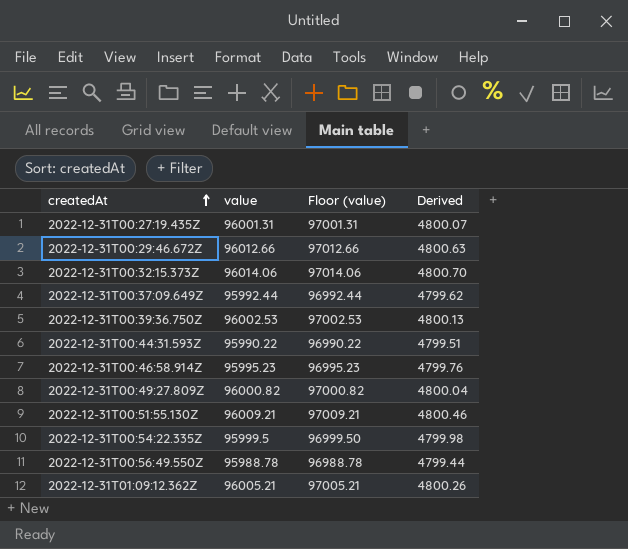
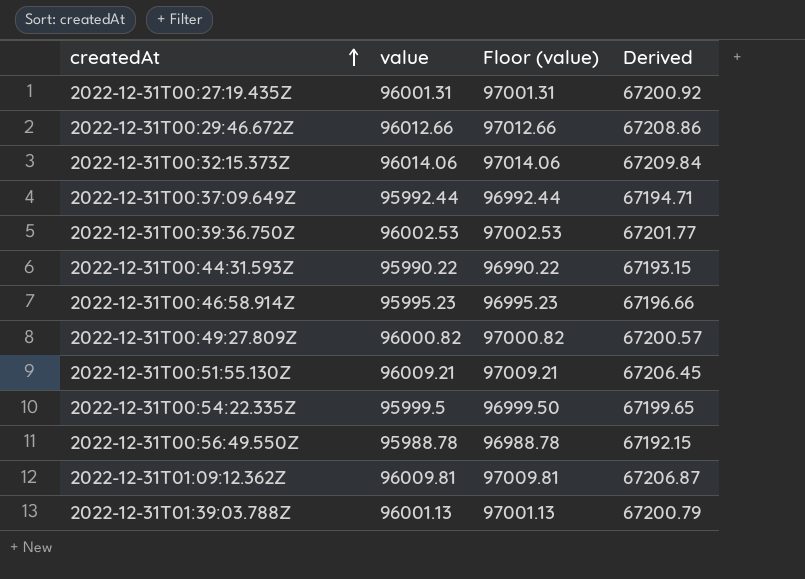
column Derived | formula: [value] * 0.05 -> [value] * 0.7
2022-12-31T01:09:12.362Z | value: 96005.21 -> 96009.81
2022-12-31T01:09:12.362Z | Floor (value): 97005.21 -> 97009.81
row 2022-12-31T01:39:03.788Z: none -> 96001.13 | 97001.13 | 67200.79

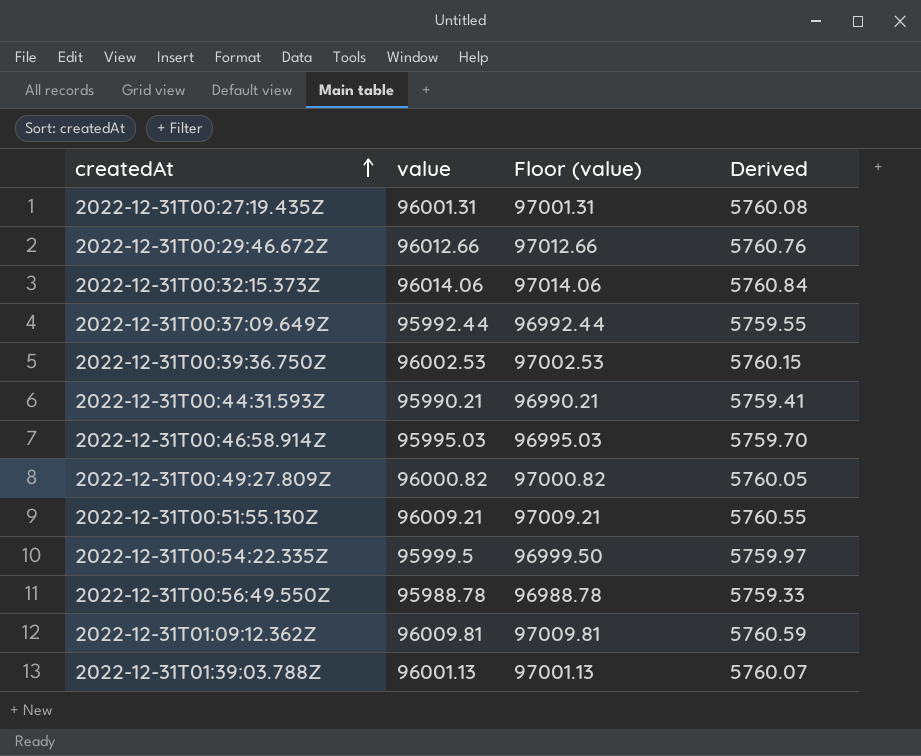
column Derived | formula: [value] * 0.7 -> [value] * 0.06
2022-12-31T00:44:31.593Z | value: 95990.22 -> 95990.21
2022-12-31T00:44:31.593Z | Floor (value): 96990.22 -> 96990.21
2022-12-31T00:46:58.914Z | value: 95995.23 -> 95995.03
2022-12-31T00:46:58.914Z | Floor (value): 96995.23 -> 96995.03

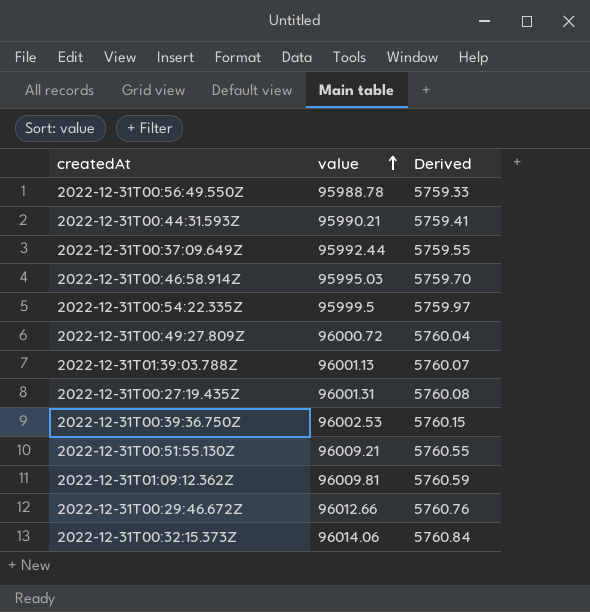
row order: createdAt ascending -> value ascending
column Floor (value) | formula: [value] + 1000 -> none
2022-12-31T00:49:27.809Z | value: 96000.82 -> 96000.72
2022-12-31T00:49:27.809Z | Derived: 5760.05 -> 5760.04

